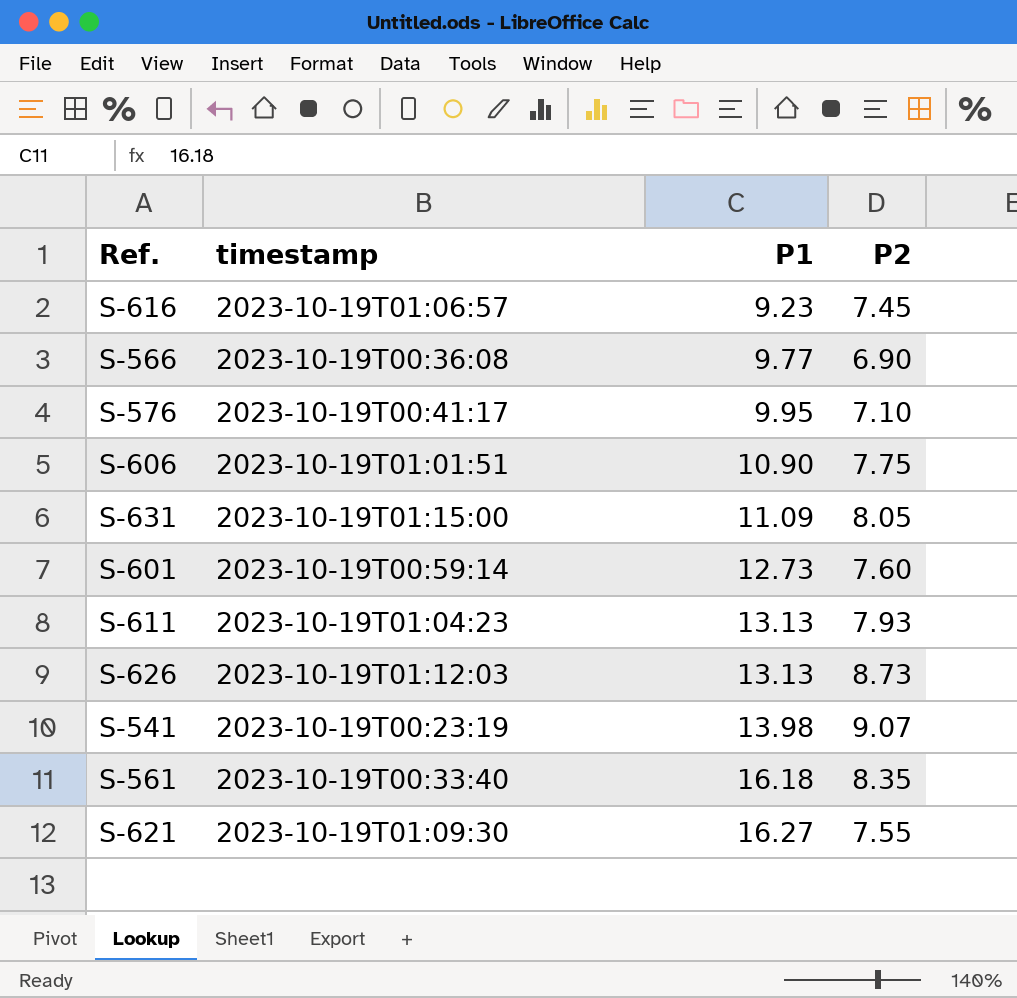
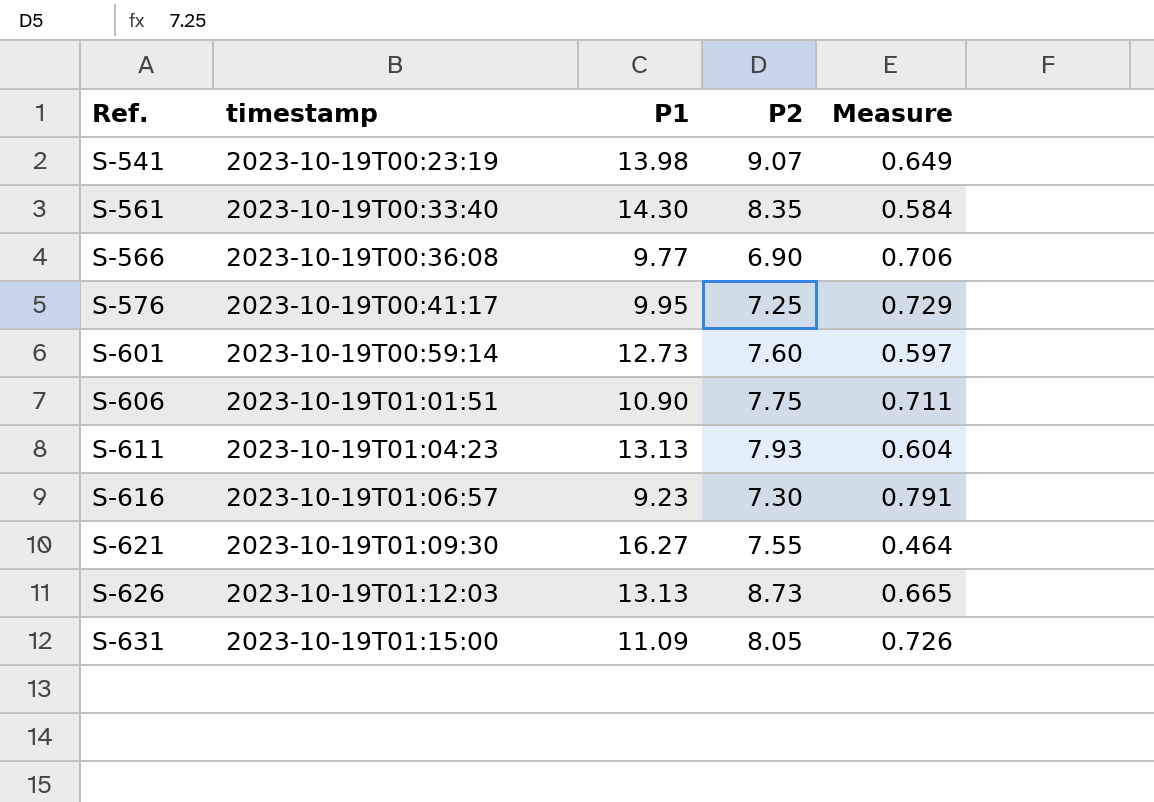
row order: P1 ascending -> Ref. ascending
column Measure | formula: none -> [P2] / [P1]
S-561 | P1: 16.18 -> 14.30
S-576 | P2: 7.10 -> 7.25
S-616 | P2: 7.45 -> 7.30

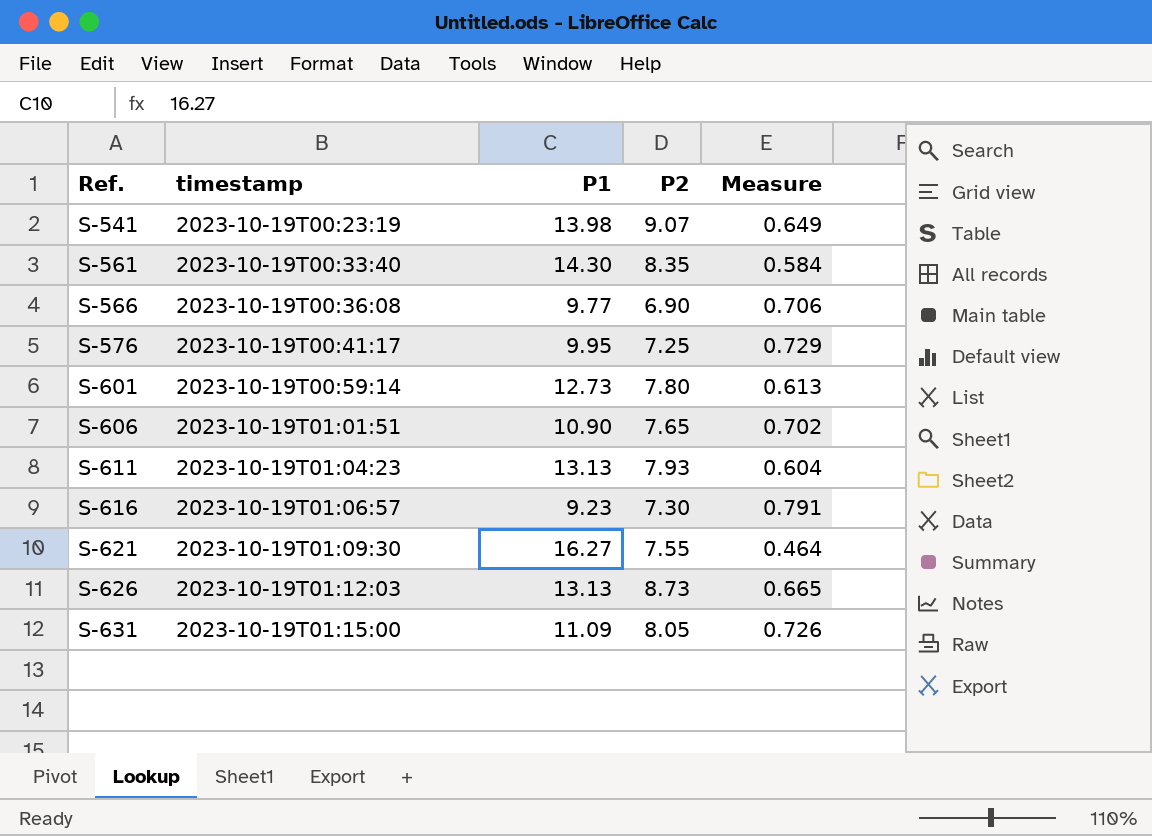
S-601 | P2: 7.60 -> 7.80
S-601 | Measure: 0.597 -> 0.613
S-606 | P2: 7.75 -> 7.65
S-606 | Measure: 0.711 -> 0.702

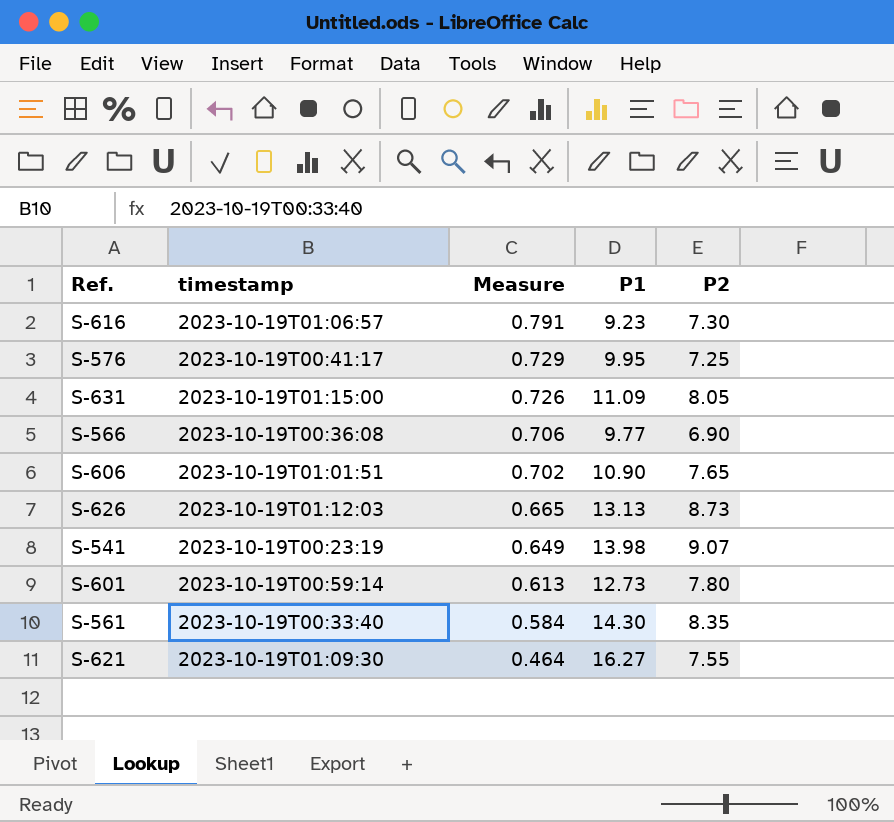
row order: Ref. ascending -> Measure descending
column Measure | position: 5 -> 3
row S-611: 2023-10-19T01:04:23 | 13.13 | 7.93 | 0.604 -> none

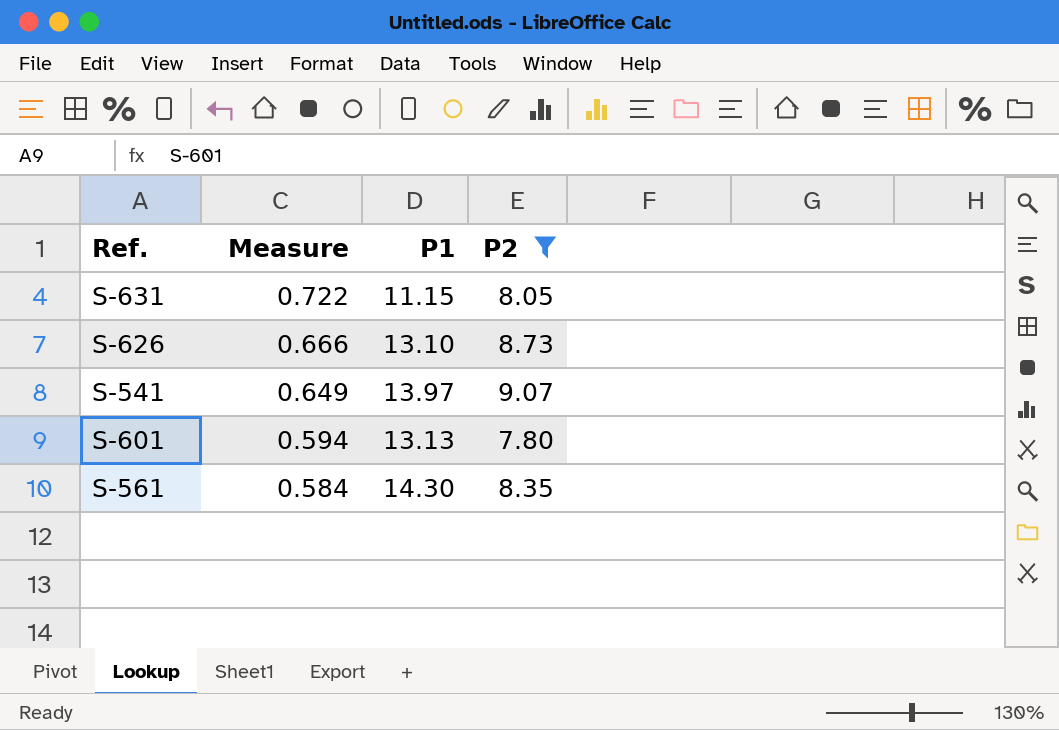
filter: none -> P2 >= 7.80
column timestamp | position: 2 -> none
S-631 | Measure: 0.726 -> 0.722
S-631 | P1: 11.09 -> 11.15
S-626 | Measure: 0.665 -> 0.666
S-626 | P1: 13.13 -> 13.10
S-541 | P1: 13.98 -> 13.97
S-601 | Measure: 0.613 -> 0.594
S-601 | P1: 12.73 -> 13.13

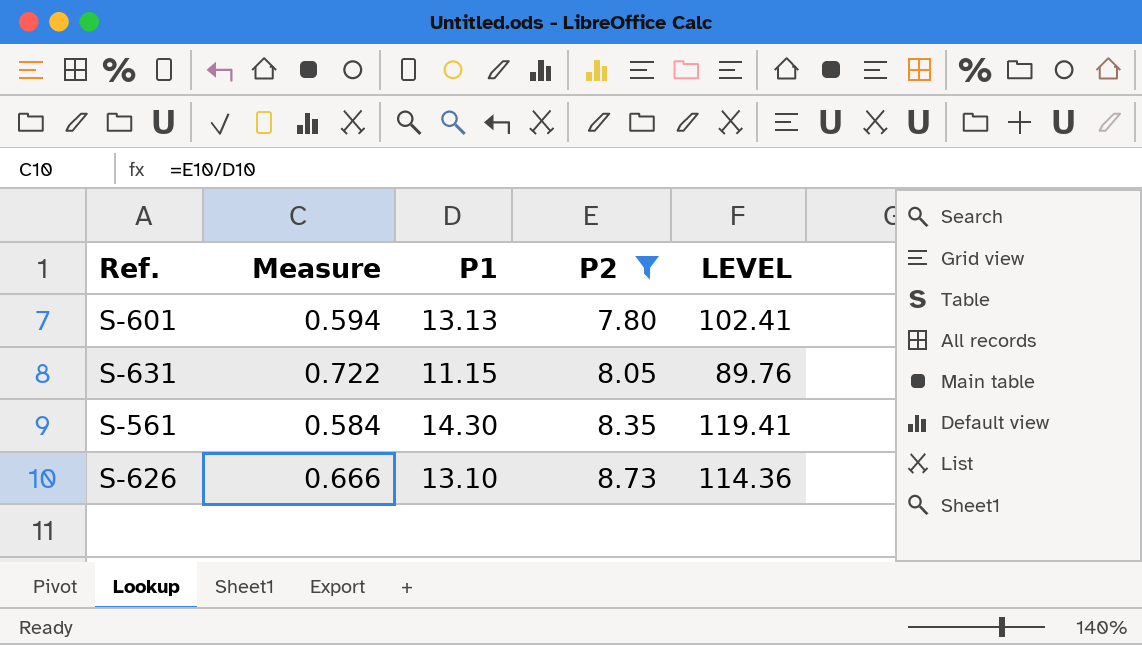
row order: Measure descending -> P2 ascending
column LEVEL | formula: none -> [P1] * [P2]
row S-541: 0.649 | 13.97 | 9.07 -> none

